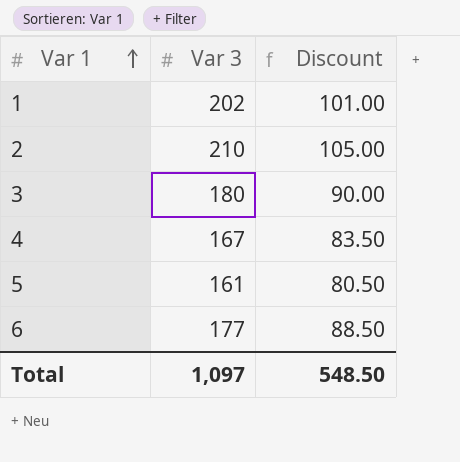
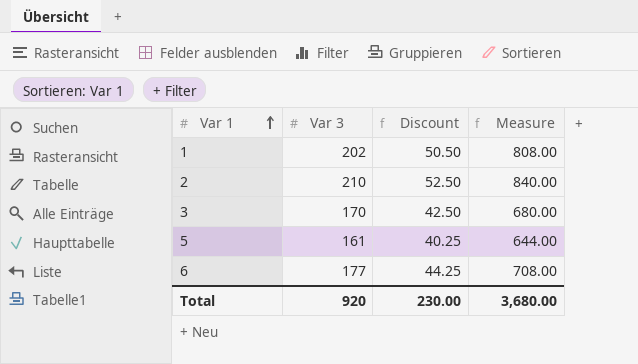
column Discount | formula: [Var 3] * 0.5 -> [Var 3] * 0.25
column Measure | formula: none -> [Var 3] * 4
row 4: 167 | 83.50 -> none
3 | Var 3: 180 -> 170
Total | Var 3: 1,097 -> 920
Total | Discount: 548.50 -> 230.00

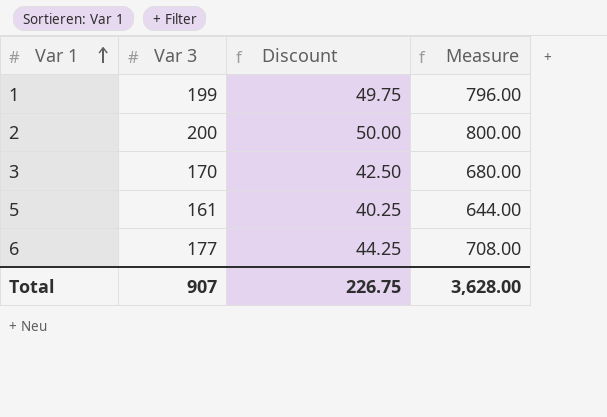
1 | Var 3: 202 -> 199
1 | Discount: 50.50 -> 49.75
1 | Measure: 808.00 -> 796.00
2 | Var 3: 210 -> 200
2 | Discount: 52.50 -> 50.00
2 | Measure: 840.00 -> 800.00
Total | Var 3: 920 -> 907
Total | Discount: 230.00 -> 226.75
Total | Measure: 3,680.00 -> 3,628.00

